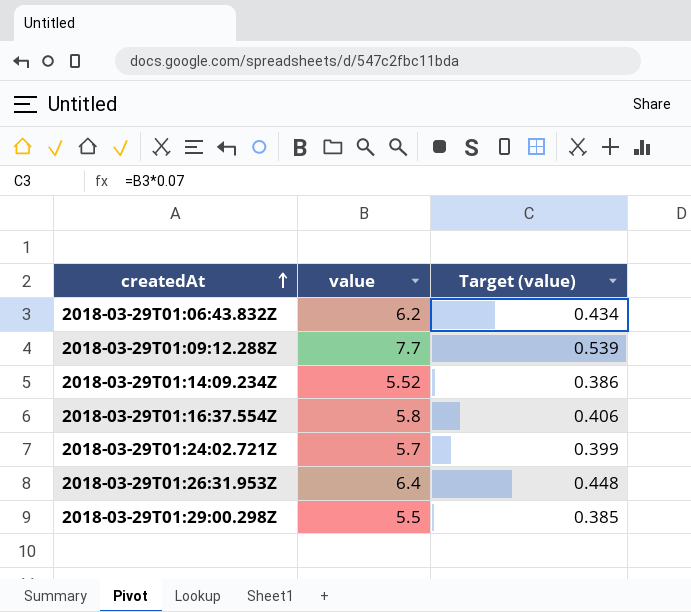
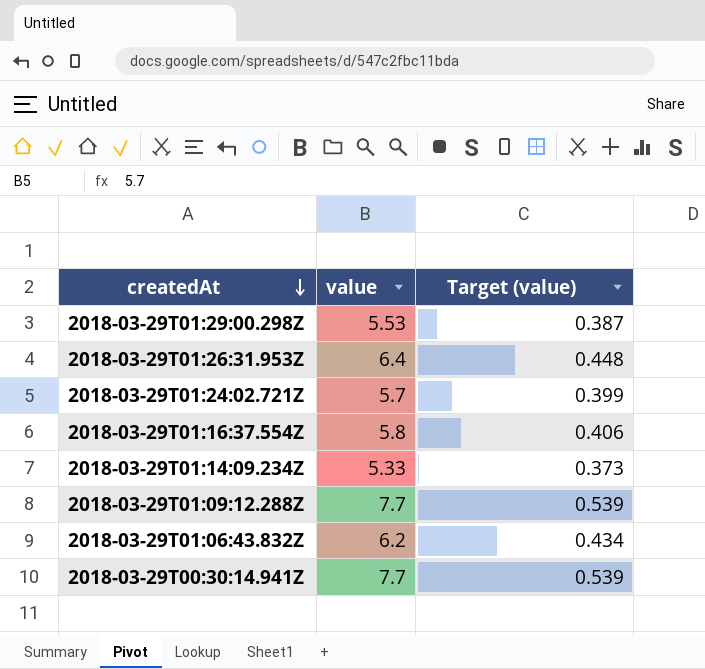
row order: createdAt ascending -> createdAt descending
2018-03-29T01:29:00.298Z | value: 5.5 -> 5.53
2018-03-29T01:29:00.298Z | Target (value): 0.385 -> 0.387
2018-03-29T01:14:09.234Z | value: 5.52 -> 5.33
2018-03-29T01:14:09.234Z | Target (value): 0.386 -> 0.373
row 2018-03-29T00:30:14.941Z: none -> 7.7 | 0.539

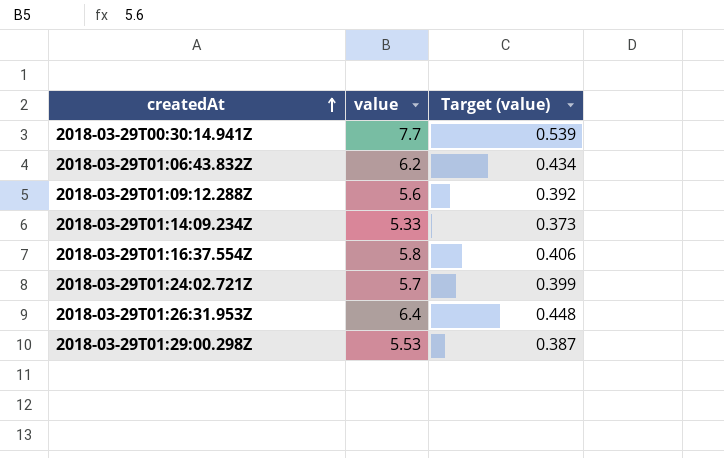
row order: createdAt descending -> createdAt ascending
2018-03-29T01:09:12.288Z | value: 7.7 -> 5.6
2018-03-29T01:09:12.288Z | Target (value): 0.539 -> 0.392

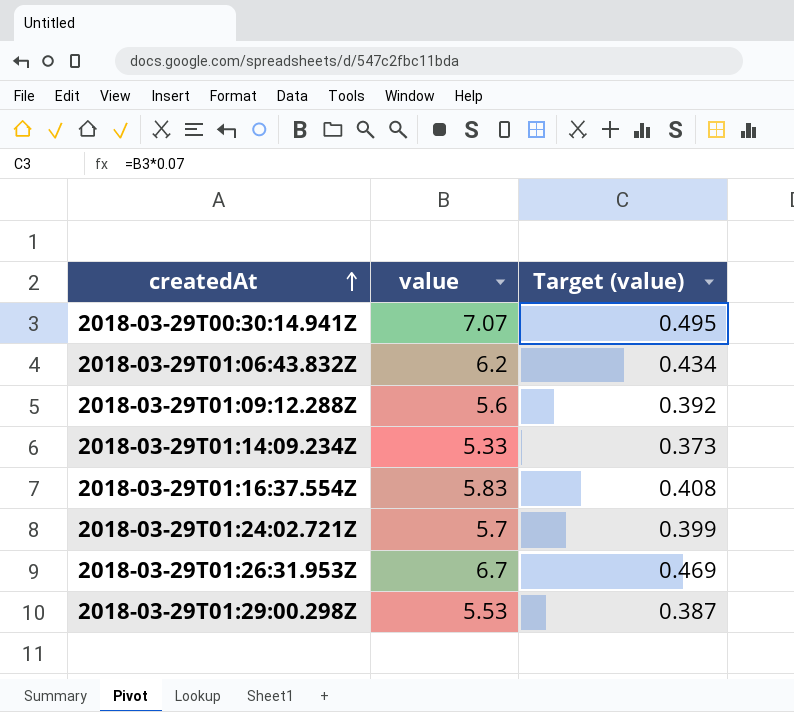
2018-03-29T00:30:14.941Z | value: 7.7 -> 7.07
2018-03-29T00:30:14.941Z | Target (value): 0.539 -> 0.495
2018-03-29T01:16:37.554Z | value: 5.8 -> 5.83
2018-03-29T01:16:37.554Z | Target (value): 0.406 -> 0.408
2018-03-29T01:26:31.953Z | value: 6.4 -> 6.7
2018-03-29T01:26:31.953Z | Target (value): 0.448 -> 0.469

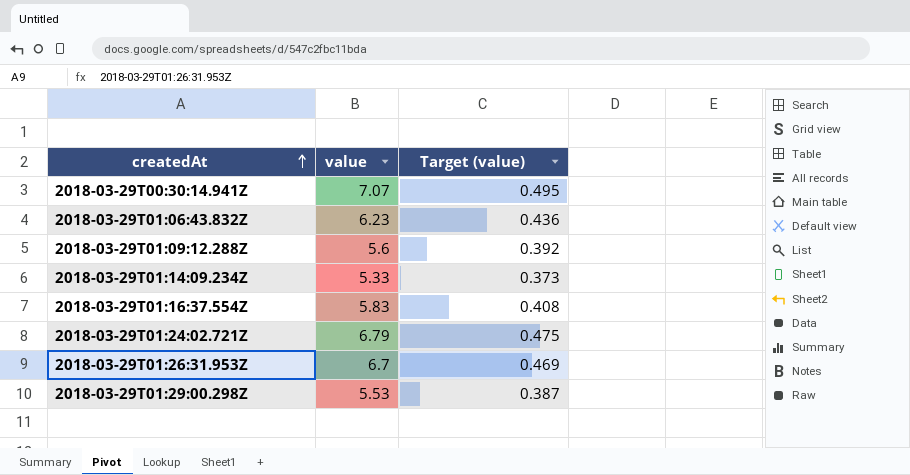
2018-03-29T01:06:43.832Z | value: 6.2 -> 6.23
2018-03-29T01:06:43.832Z | Target (value): 0.434 -> 0.436
2018-03-29T01:24:02.721Z | value: 5.7 -> 6.79
2018-03-29T01:24:02.721Z | Target (value): 0.399 -> 0.475

